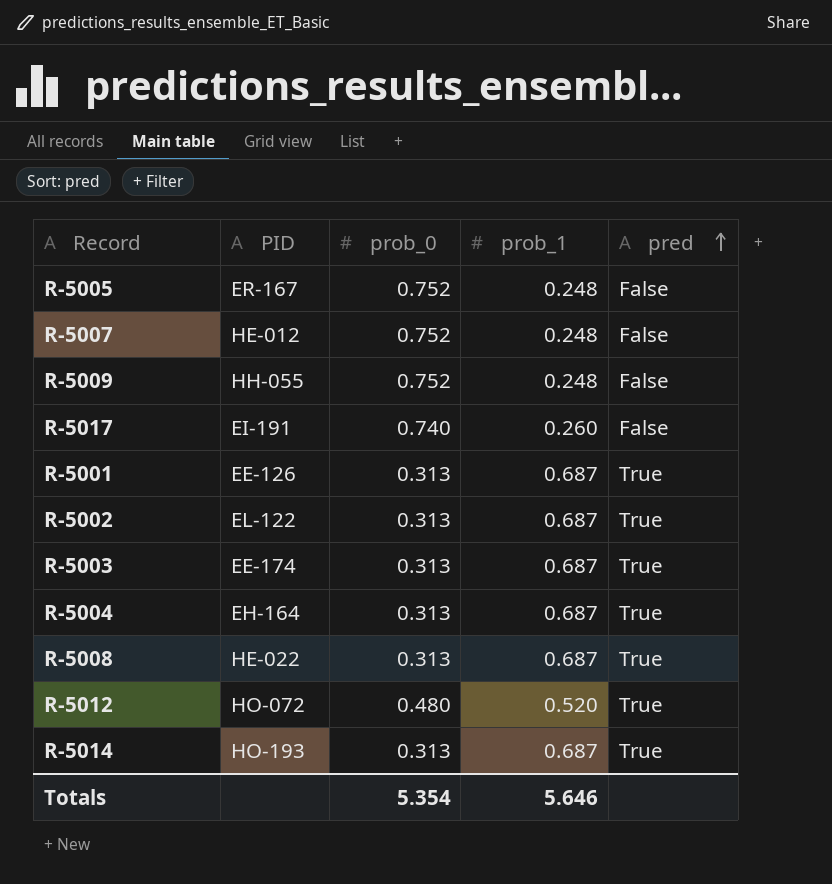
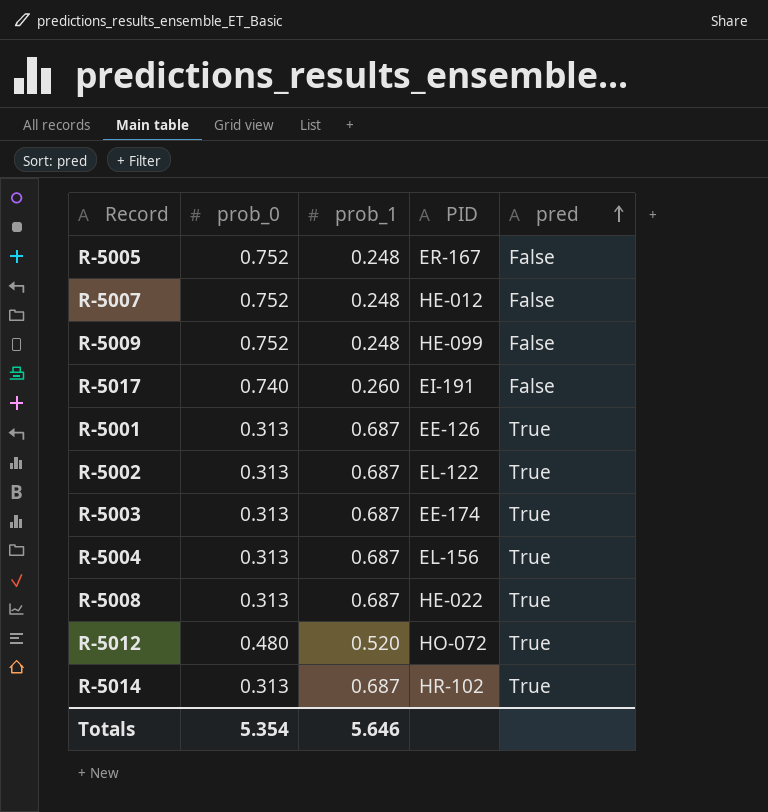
column PID | position: 2 -> 4
R-5009 | PID: HH-055 -> HE-099
R-5004 | PID: EH-164 -> EL-156
R-5014 | PID: HO-193 -> HR-102

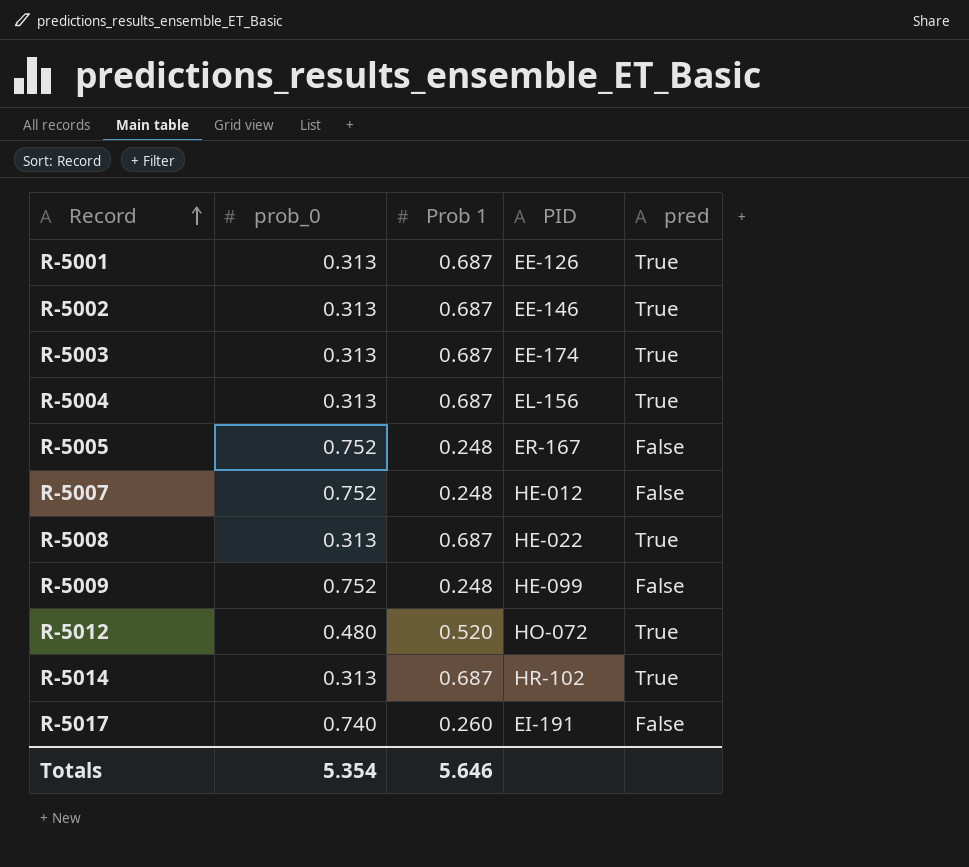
row order: pred ascending -> Record ascending
column name: prob_1 -> Prob 1
R-5002 | PID: EL-122 -> EE-146

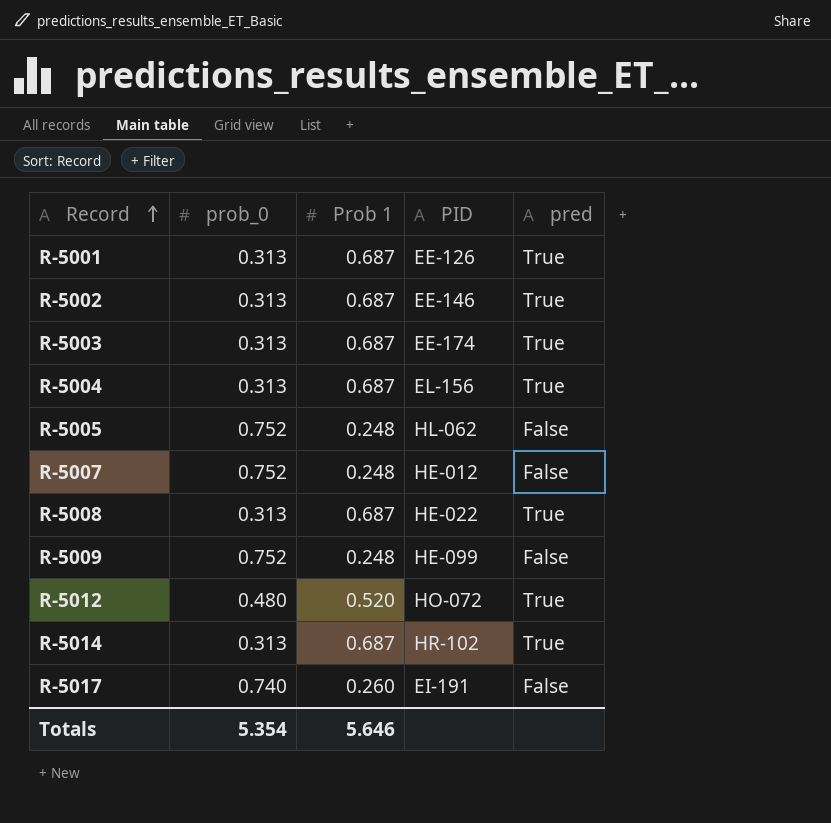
R-5005 | PID: ER-167 -> HL-062

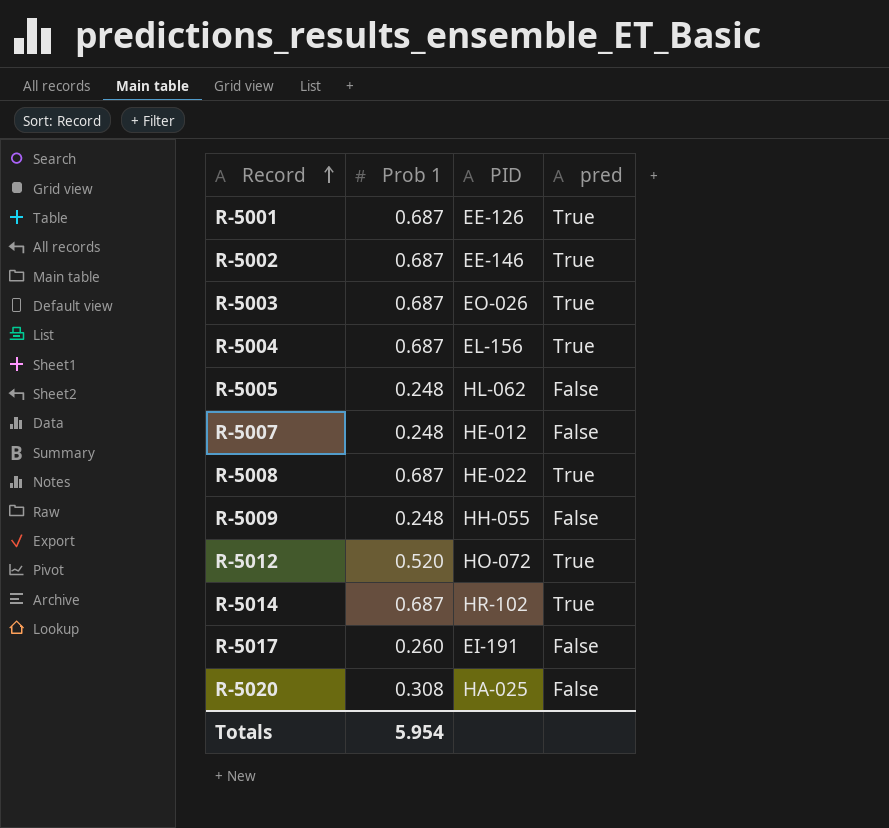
column prob_0 | position: 2 -> none
R-5003 | PID: EE-174 -> EO-026
R-5009 | PID: HE-099 -> HH-055
row R-5020: none -> 0.308 | HA-025 | False
Totals | Prob 1: 5.646 -> 5.954

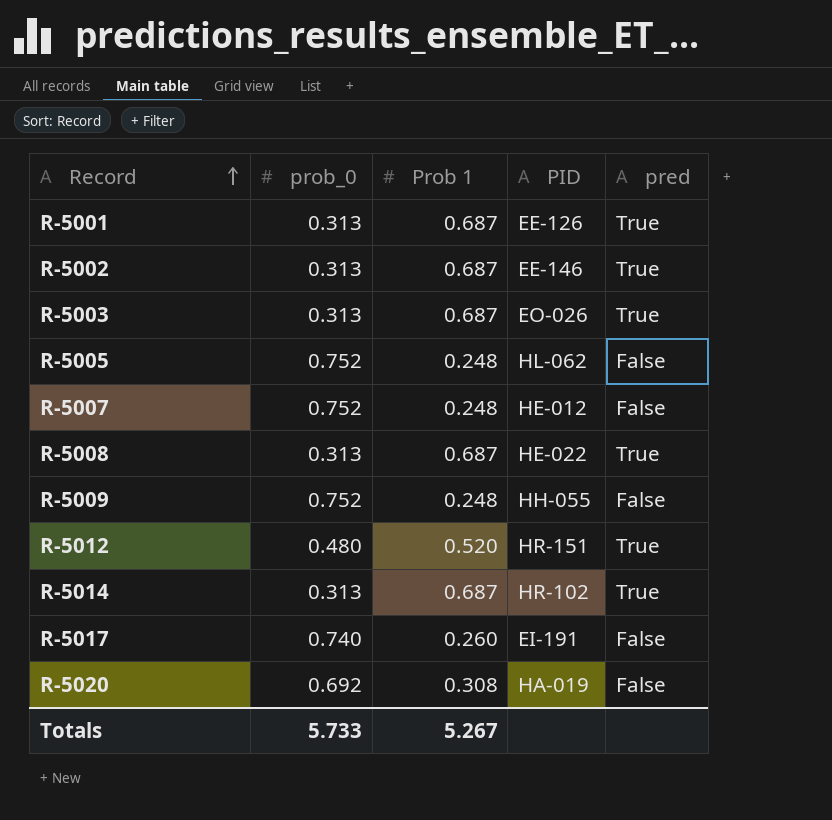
column prob_0 | position: none -> 2
row R-5004: 0.687 | EL-156 | True -> none
R-5012 | PID: HO-072 -> HR-151
R-5020 | PID: HA-025 -> HA-019
Totals | Prob 1: 5.954 -> 5.267

